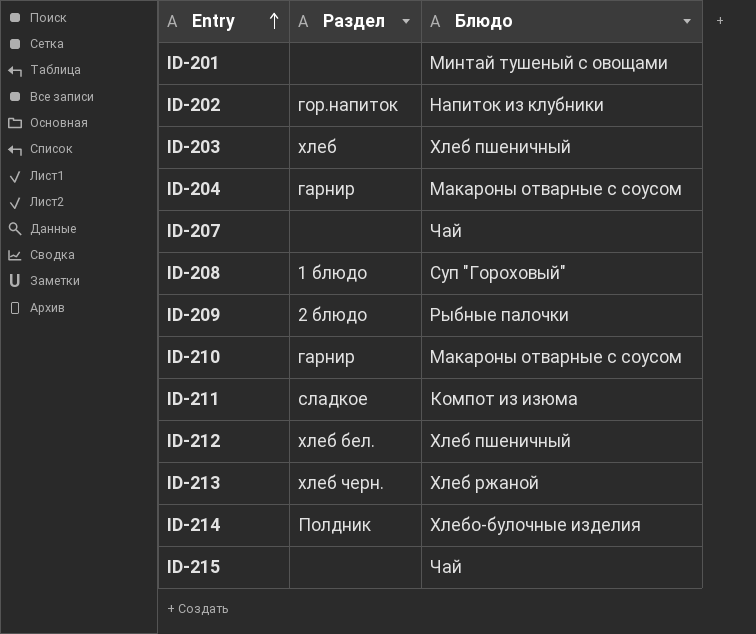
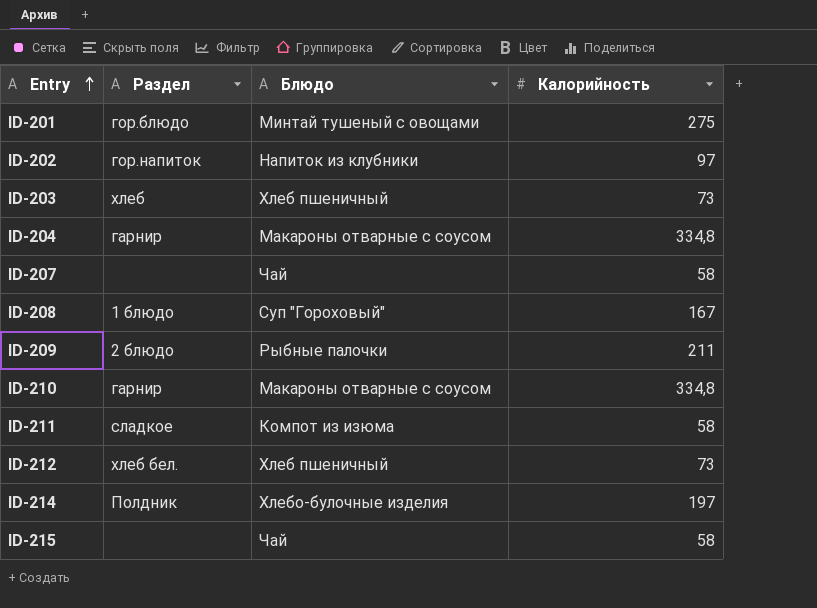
column Калорийность | position: none -> 4
row ID-213: хлеб черн. | Хлеб ржаной -> none
ID-201 | Раздел: none -> гор.блюдо

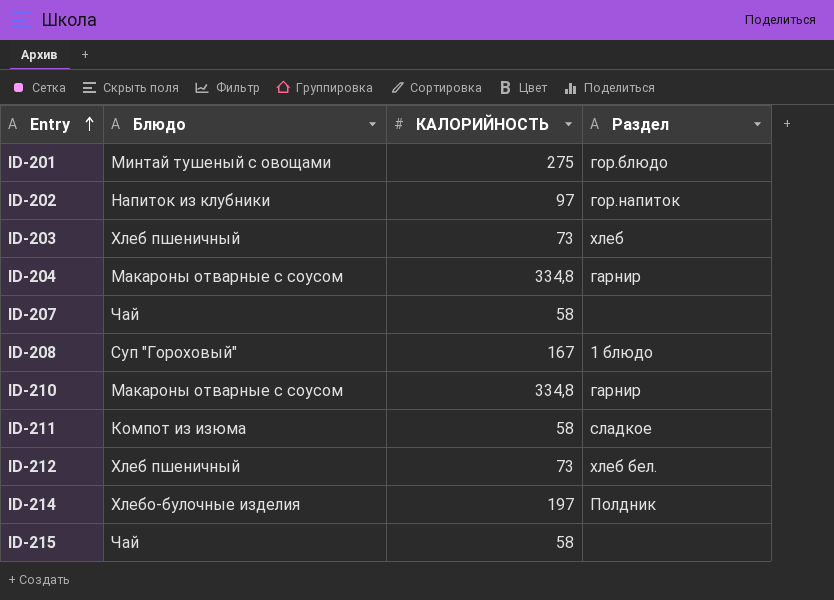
column name: Калорийность -> КАЛОРИЙНОСТЬ
column Раздел | position: 2 -> 4
row ID-209: 2 блюдо | Рыбные палочки | 211 -> none

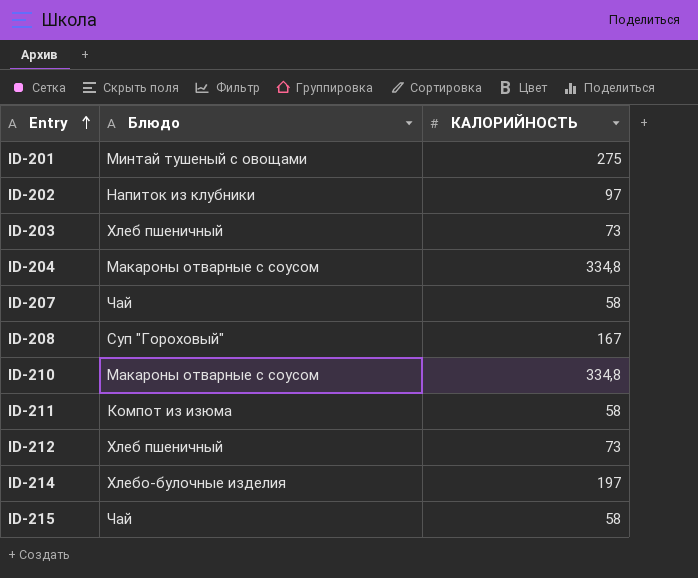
column Раздел | position: 4 -> none

